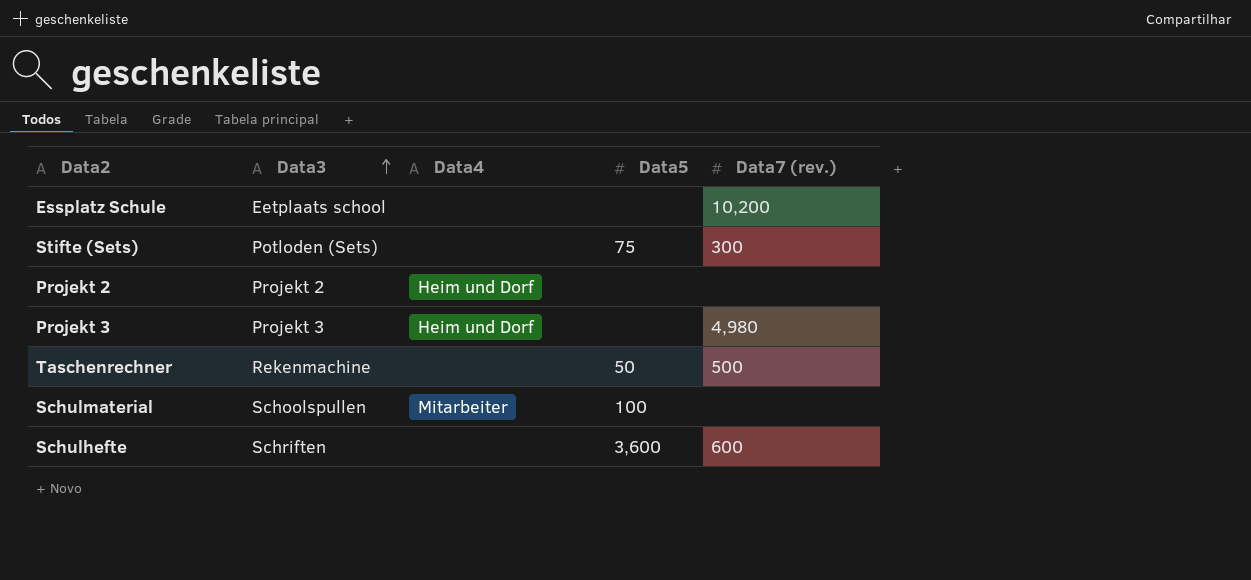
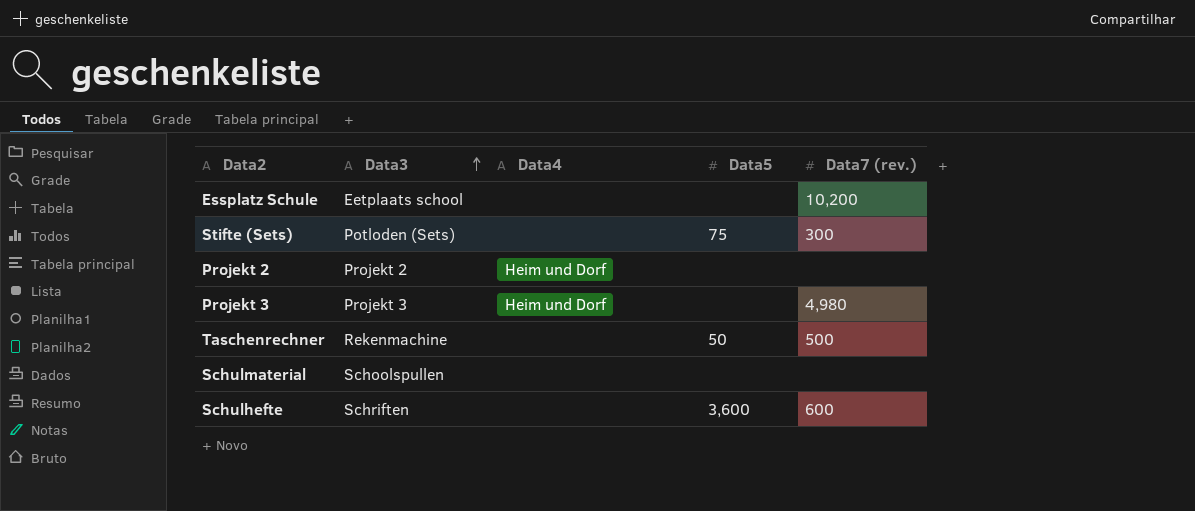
Schulmaterial | Data4: Mitarbeiter -> none
Schulmaterial | Data5: 100 -> none

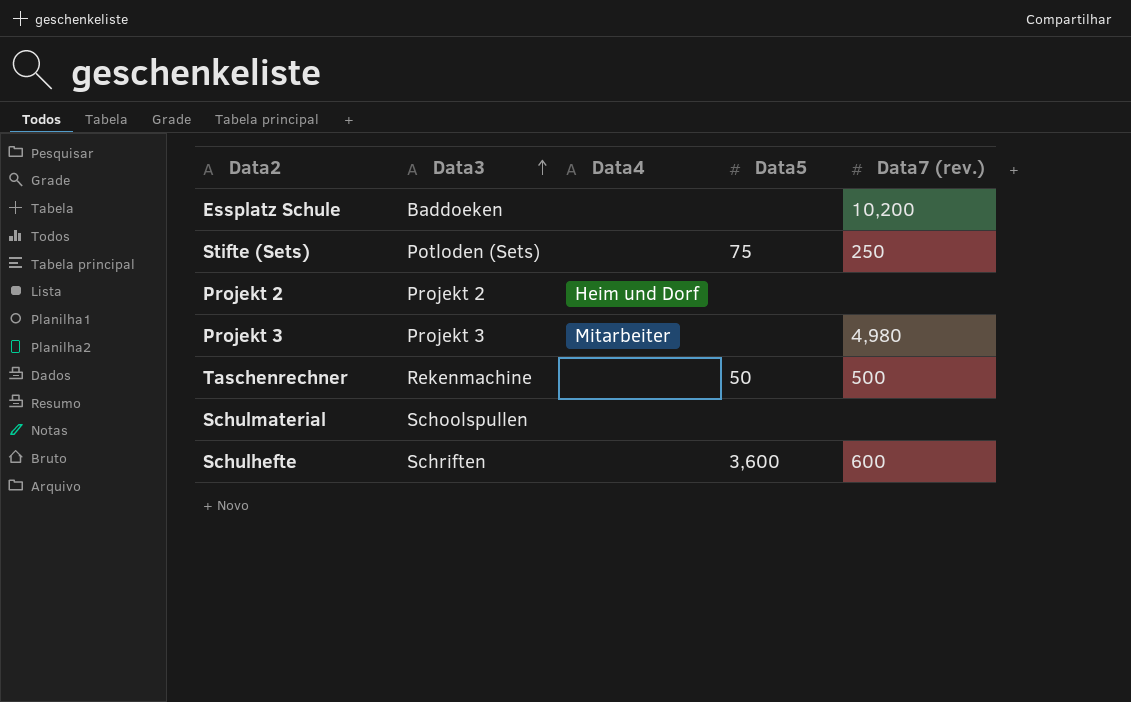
Essplatz Schule | Data3: Eetplaats school -> Baddoeken
Stifte (Sets) | Data7 (rev.): 300 -> 250
Projekt 3 | Data4: Heim und Dorf -> Mitarbeiter

